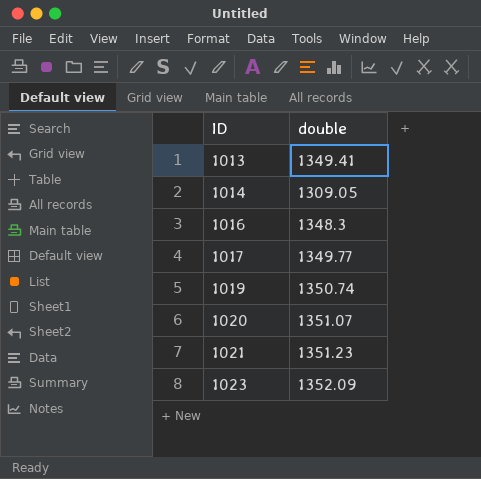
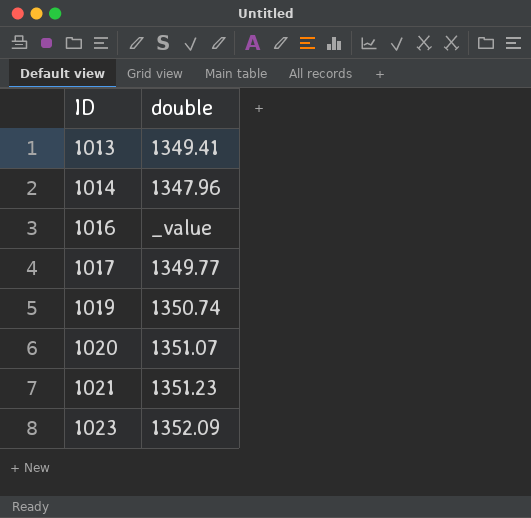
1014 | double: 1309.05 -> 1347.96
1016 | double: 1348.3 -> _value

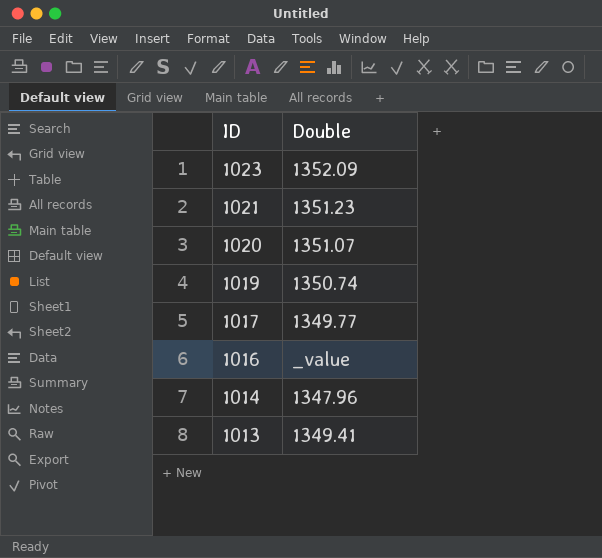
row order: ID ascending -> ID descending
column name: double -> Double

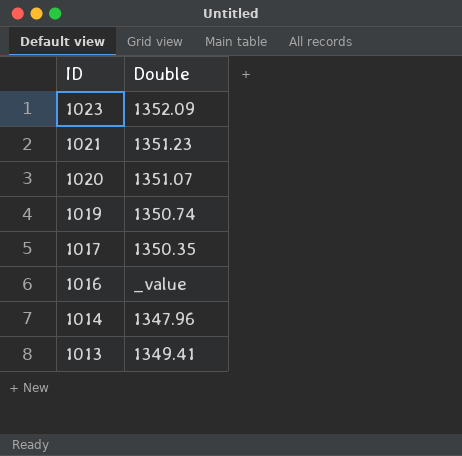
1017 | Double: 1349.77 -> 1350.35

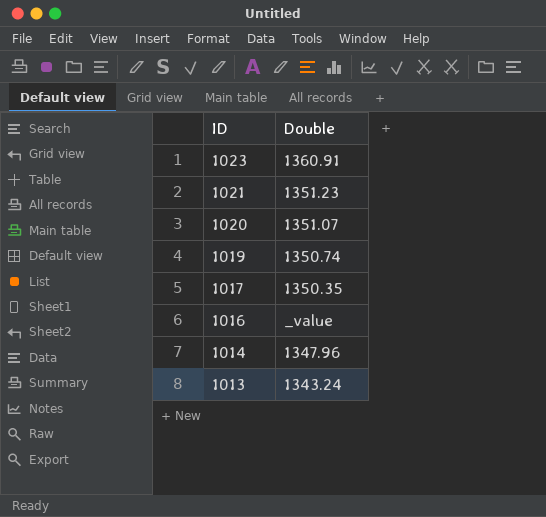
1023 | Double: 1352.09 -> 1360.91
1013 | Double: 1349.41 -> 1343.24

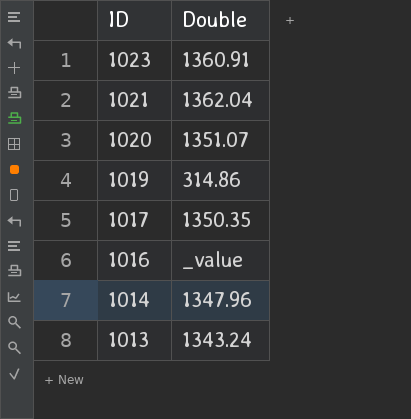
1021 | Double: 1351.23 -> 1362.04
1019 | Double: 1350.74 -> 314.86

